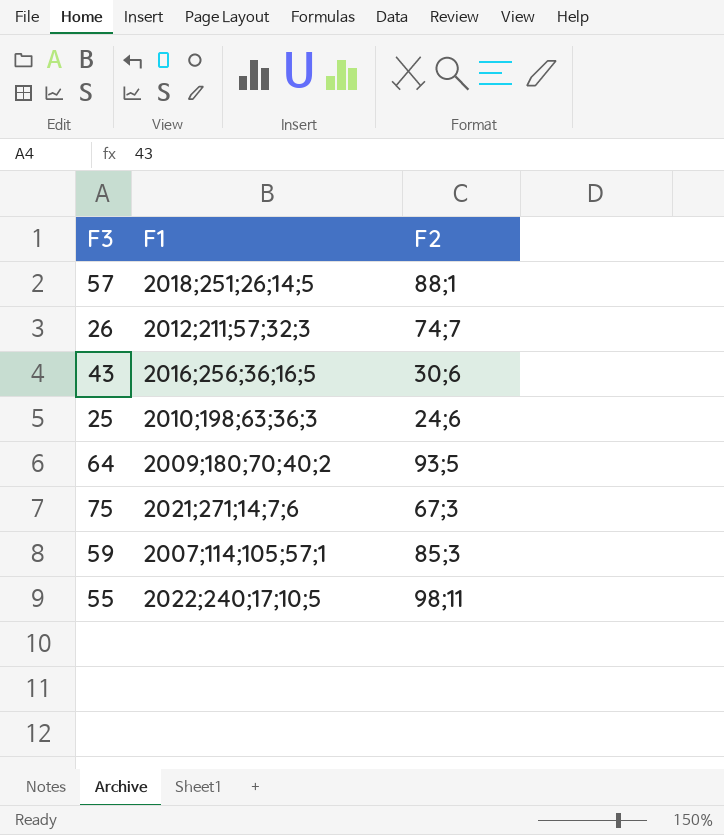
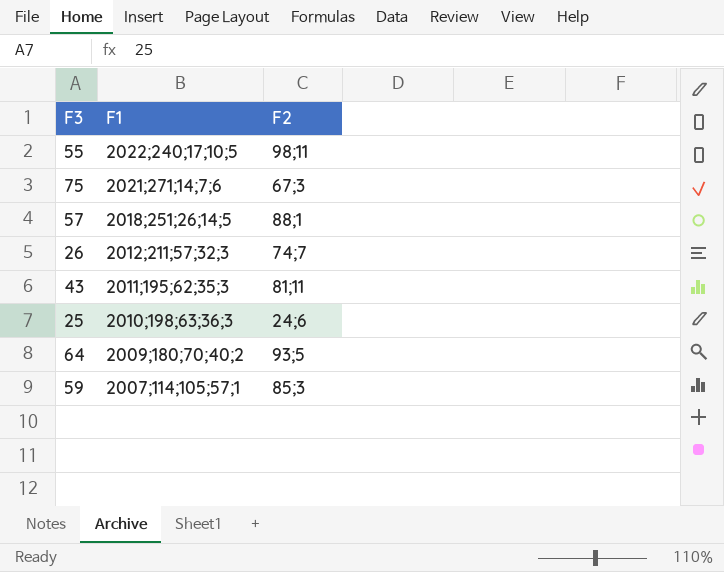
row order: none -> F1 descending
43 | F1: 2016;256;36;16;5 -> 2011;195;62;35;3
43 | F2: 30;6 -> 81;11

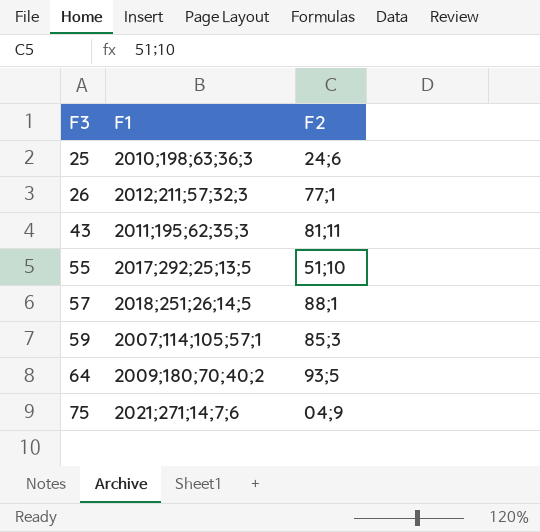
row order: F1 descending -> F3 ascending
26 | F2: 74;7 -> 77;1
55 | F1: 2022;240;17;10;5 -> 2017;292;25;13;5
55 | F2: 98;11 -> 51;10
75 | F2: 67;3 -> 04;9

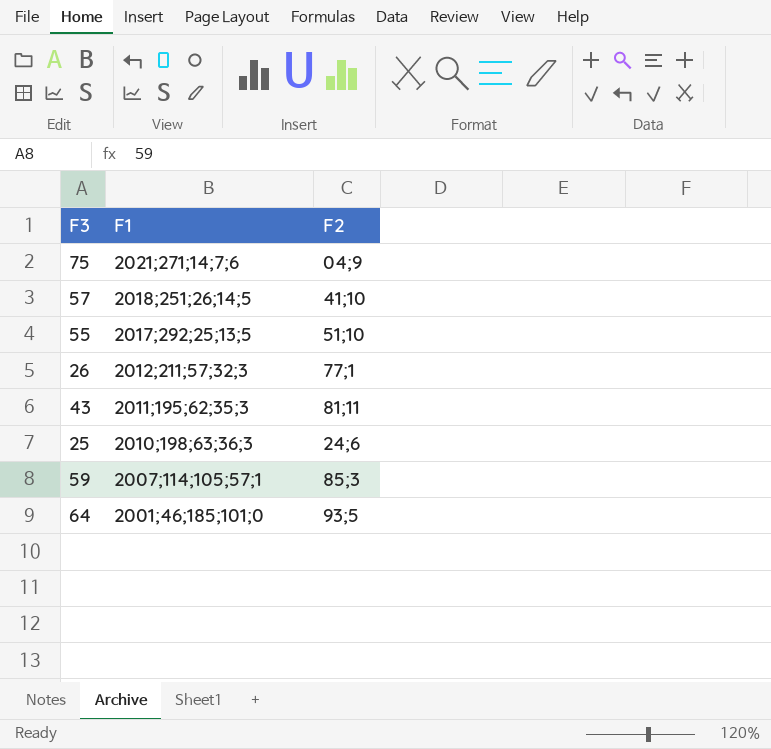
row order: F3 ascending -> F1 descending
57 | F2: 88;1 -> 41;10
64 | F1: 2009;180;70;40;2 -> 2001;46;185;101;0

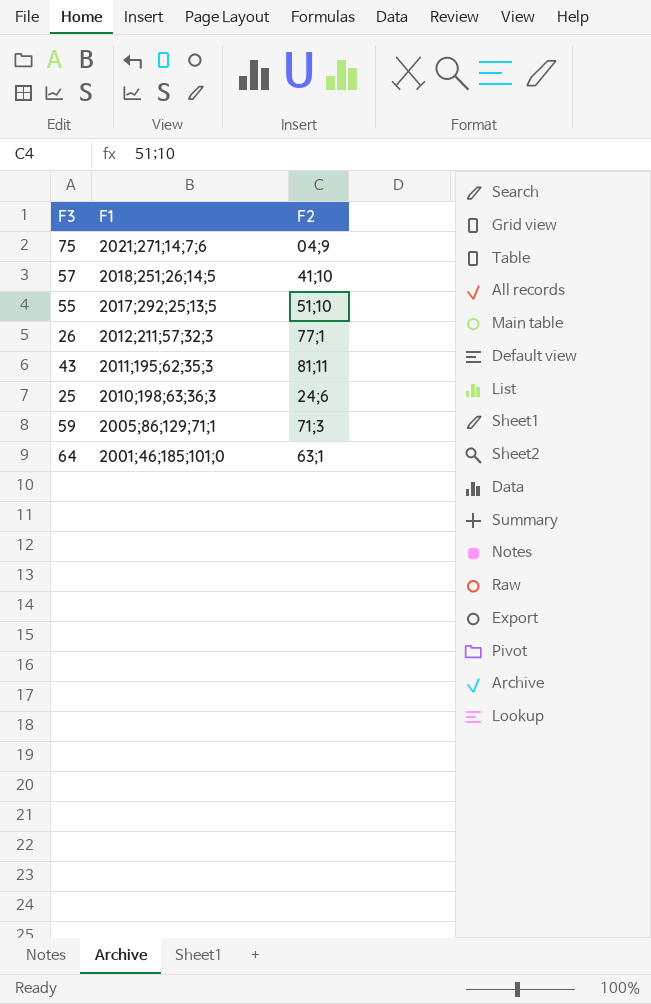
59 | F1: 2007;114;105;57;1 -> 2005;86;129;71;1
59 | F2: 85;3 -> 71;3
64 | F2: 93;5 -> 63;1

